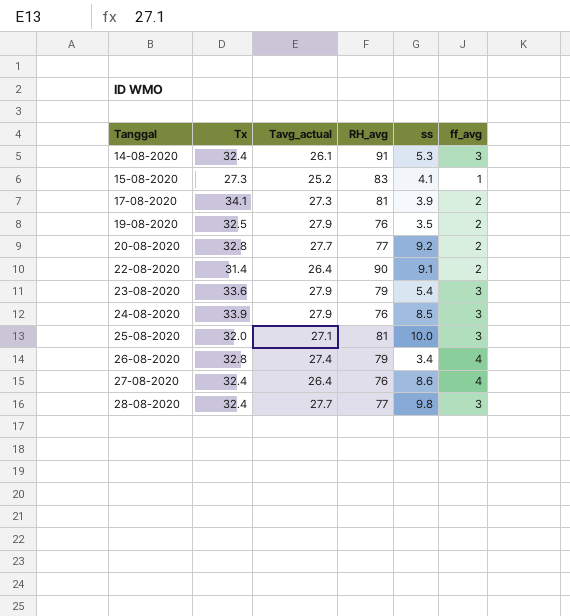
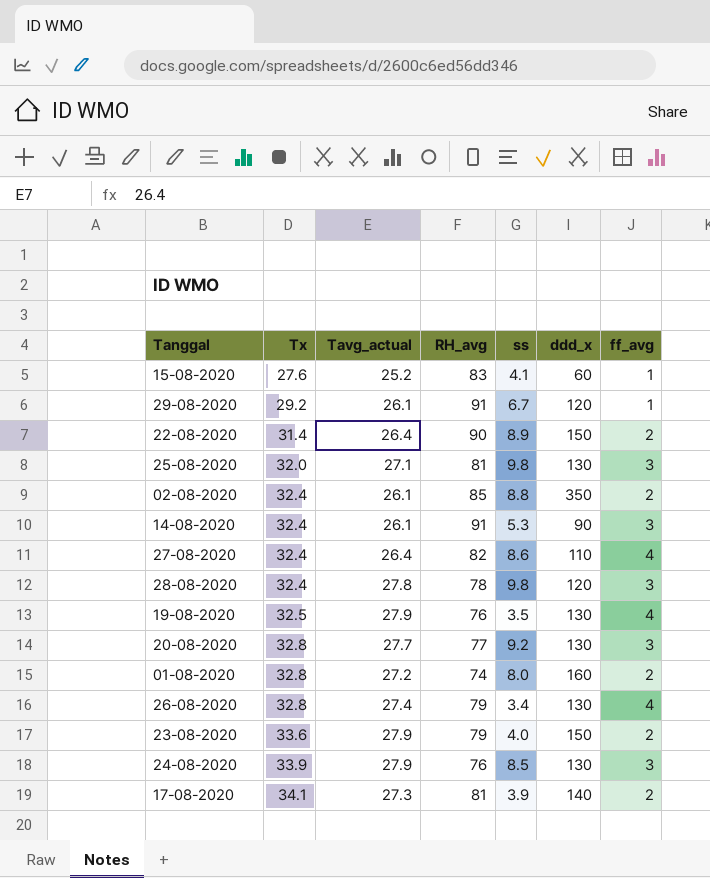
row order: Tanggal ascending -> Tx ascending
column ddd_x | position: none -> 6
15-08-2020 | Tx: 27.3 -> 27.6
row 29-08-2020: none -> 29.2 | 26.1 | 91 | 6.7 | 120 | 1
22-08-2020 | ss: 9.1 -> 8.9
25-08-2020 | ss: 10.0 -> 9.8
row 02-08-2020: none -> 32.4 | 26.1 | 85 | 8.8 | 350 | 2
27-08-2020 | RH_avg: 76 -> 82
28-08-2020 | Tavg_actual: 27.7 -> 27.8
28-08-2020 | RH_avg: 77 -> 78
19-08-2020 | ff_avg: 2 -> 4
20-08-2020 | ff_avg: 2 -> 3
row 01-08-2020: none -> 32.8 | 27.2 | 74 | 8.0 | 160 | 2
23-08-2020 | ss: 5.4 -> 4.0
23-08-2020 | ff_avg: 3 -> 2

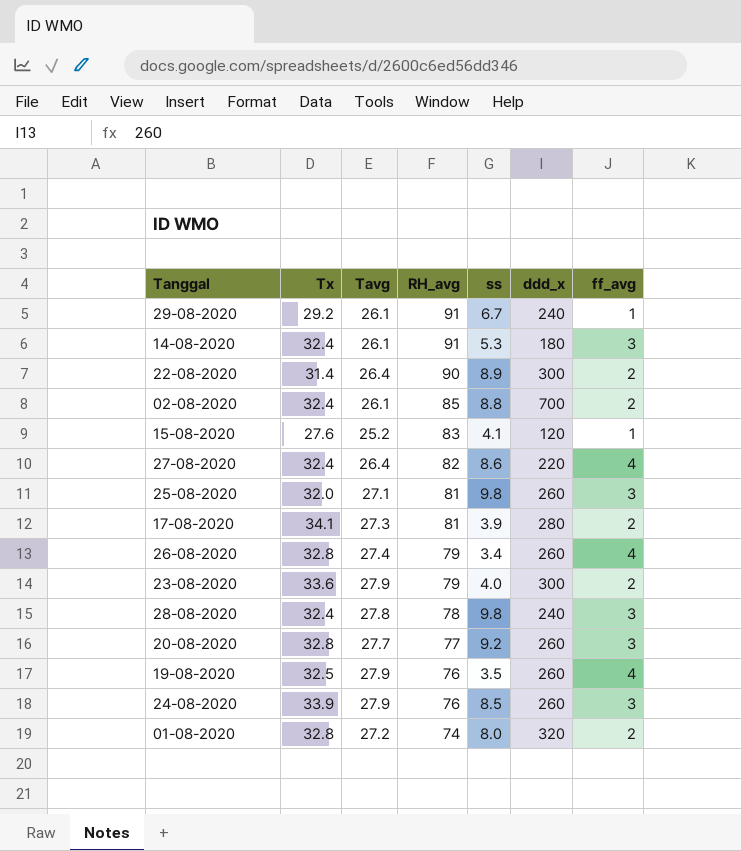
row order: Tx ascending -> RH_avg descending
column name: Tavg_actual -> Tavg
29-08-2020 | ddd_x: 120 -> 240
14-08-2020 | ddd_x: 90 -> 180
22-08-2020 | ddd_x: 150 -> 300
02-08-2020 | ddd_x: 350 -> 700
15-08-2020 | ddd_x: 60 -> 120
27-08-2020 | ddd_x: 110 -> 220
25-08-2020 | ddd_x: 130 -> 260
17-08-2020 | ddd_x: 140 -> 280
26-08-2020 | ddd_x: 130 -> 260
23-08-2020 | ddd_x: 150 -> 300
28-08-2020 | ddd_x: 120 -> 240
20-08-2020 | ddd_x: 130 -> 260
19-08-2020 | ddd_x: 130 -> 260
24-08-2020 | ddd_x: 130 -> 260
01-08-2020 | ddd_x: 160 -> 320

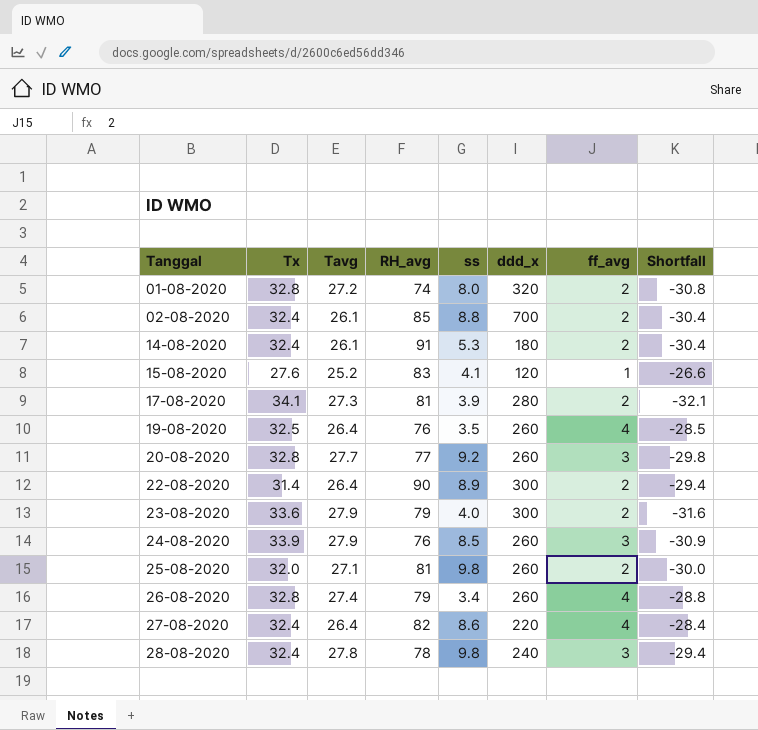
row order: RH_avg descending -> Tanggal ascending
column Shortfall | formula: none -> [ff_avg] - [Tx]
row 29-08-2020: 29.2 | 26.1 | 91 | 6.7 | 240 | 1 -> none
14-08-2020 | ff_avg: 3 -> 2
19-08-2020 | Tavg: 27.9 -> 26.4
25-08-2020 | ff_avg: 3 -> 2

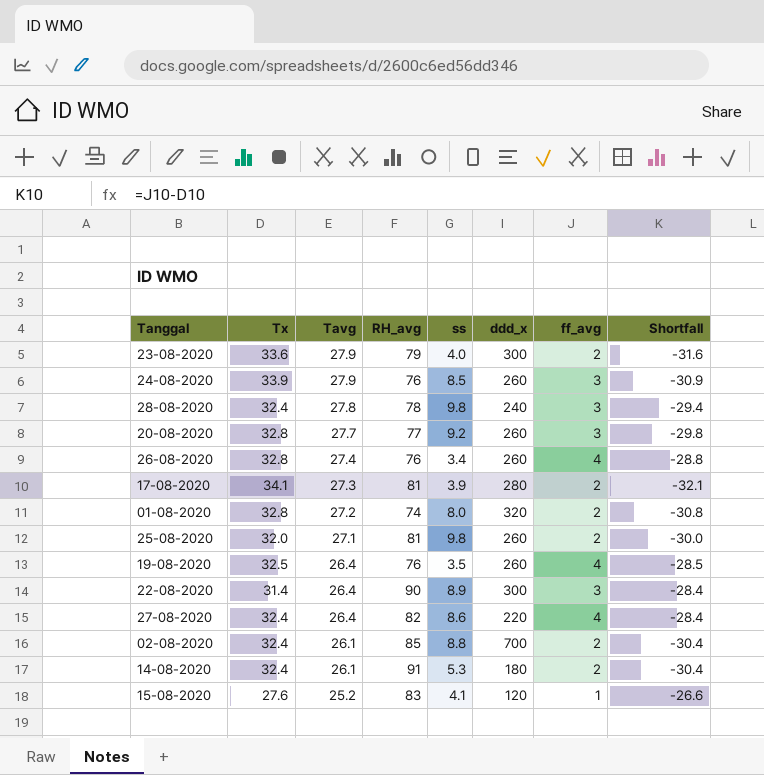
row order: Tanggal ascending -> Tavg descending
26-08-2020 | RH_avg: 79 -> 76
22-08-2020 | ff_avg: 2 -> 3
22-08-2020 | Shortfall: -29.4 -> -28.4

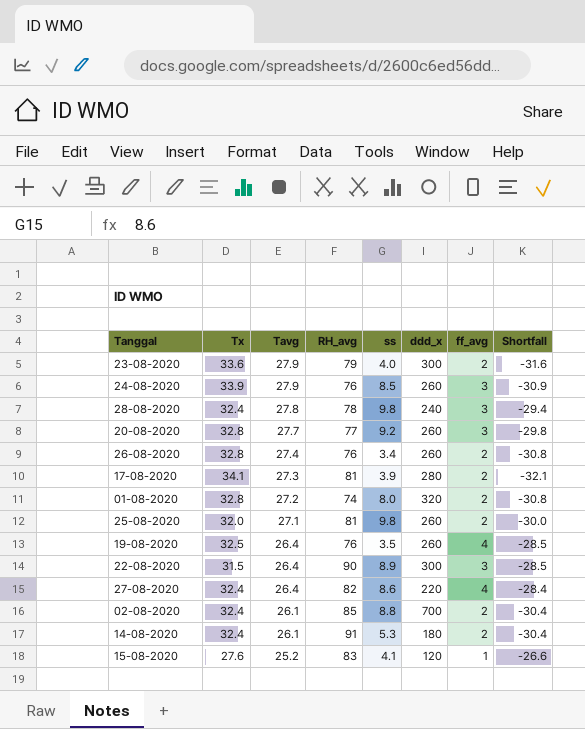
26-08-2020 | ff_avg: 4 -> 2
26-08-2020 | Shortfall: -28.8 -> -30.8
22-08-2020 | Tx: 31.4 -> 31.5
22-08-2020 | Shortfall: -28.4 -> -28.5

